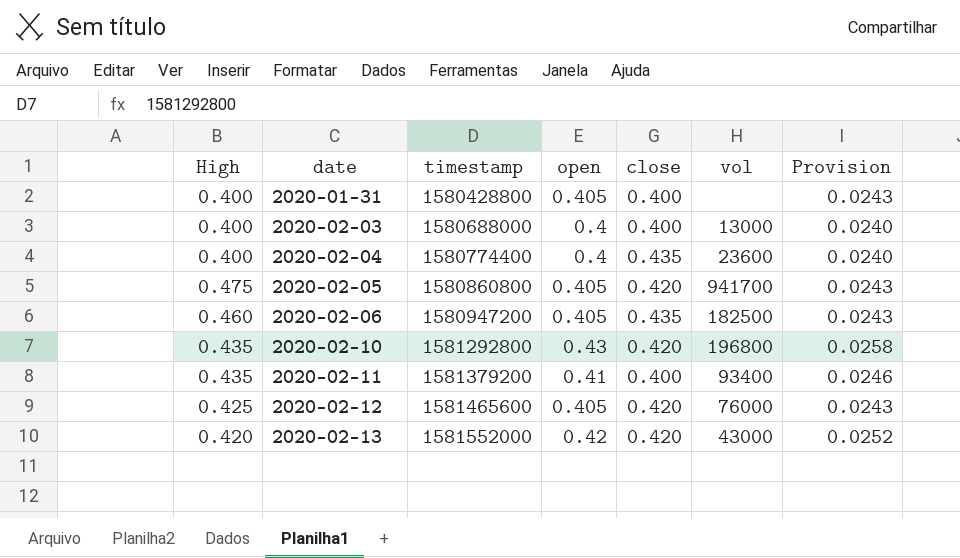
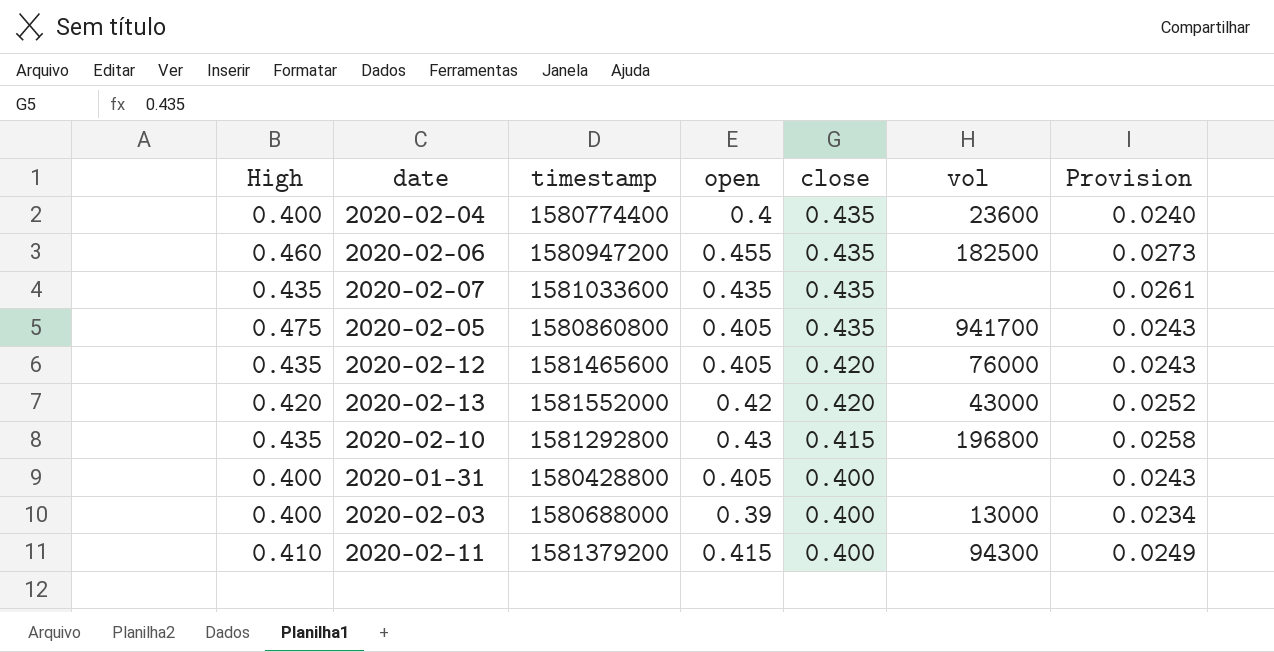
row order: date ascending -> close descending
2020-02-06 | open: 0.405 -> 0.455
2020-02-06 | Provision: 0.0243 -> 0.0273
row 2020-02-07: none -> 0.435 | 1581033600 | 0.435 | 0.435 | none | 0.0261
2020-02-05 | close: 0.420 -> 0.435
2020-02-12 | High: 0.425 -> 0.435
2020-02-10 | close: 0.420 -> 0.415
2020-02-03 | open: 0.4 -> 0.39
2020-02-03 | Provision: 0.0240 -> 0.0234
2020-02-11 | High: 0.435 -> 0.410
2020-02-11 | open: 0.41 -> 0.415
2020-02-11 | vol: 93400 -> 94300
2020-02-11 | Provision: 0.0246 -> 0.0249

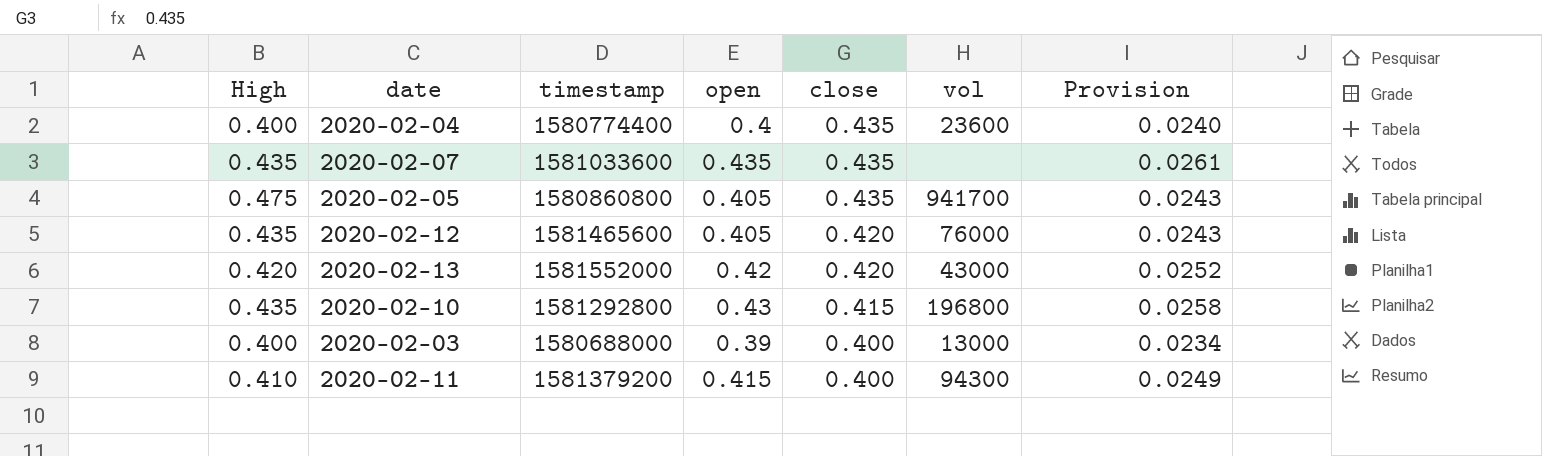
row 2020-02-06: 0.460 | 1580947200 | 0.455 | 0.435 | 182500 | 0.0273 -> none
row 2020-01-31: 0.400 | 1580428800 | 0.405 | 0.400 | none | 0.0243 -> none

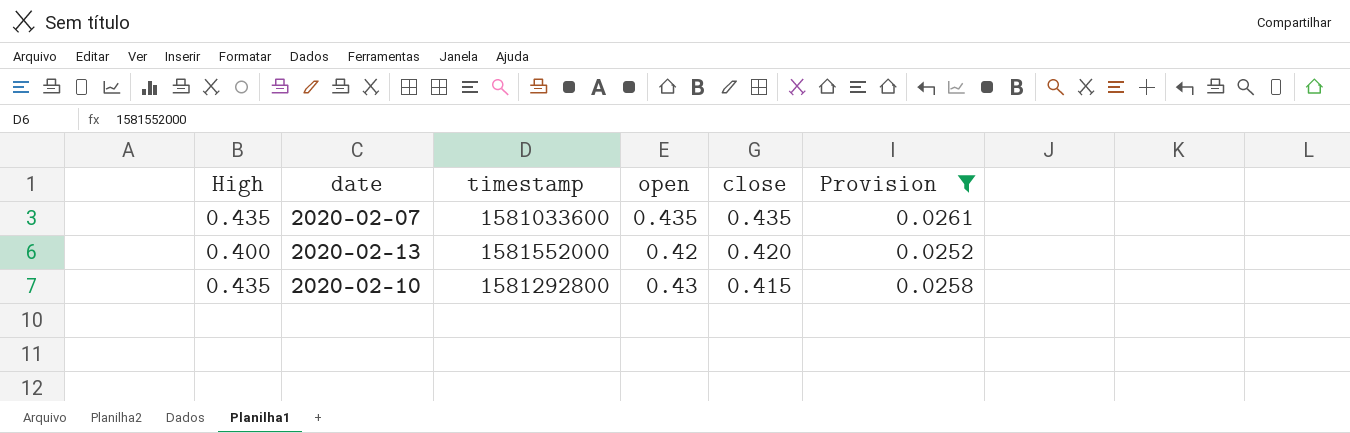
filter: none -> Provision >= 0.0252
column vol | position: 6 -> none
2020-02-13 | High: 0.420 -> 0.400

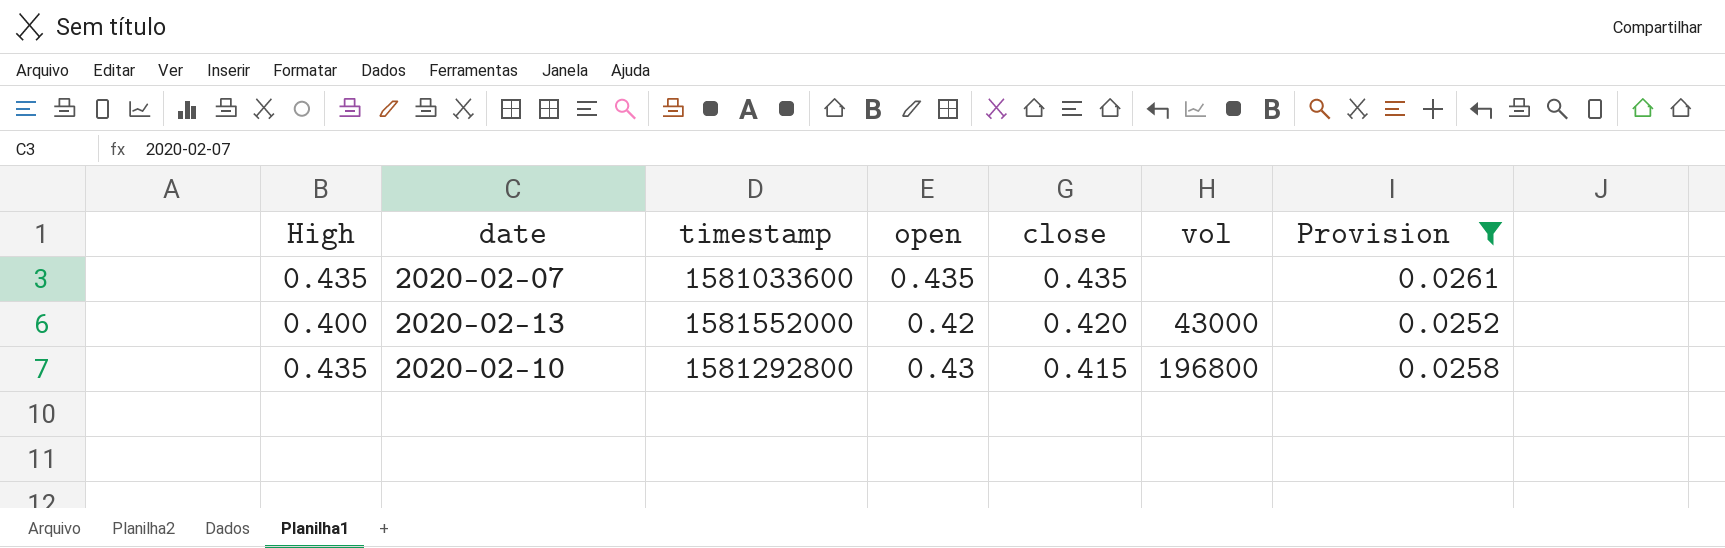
column vol | position: none -> 6

